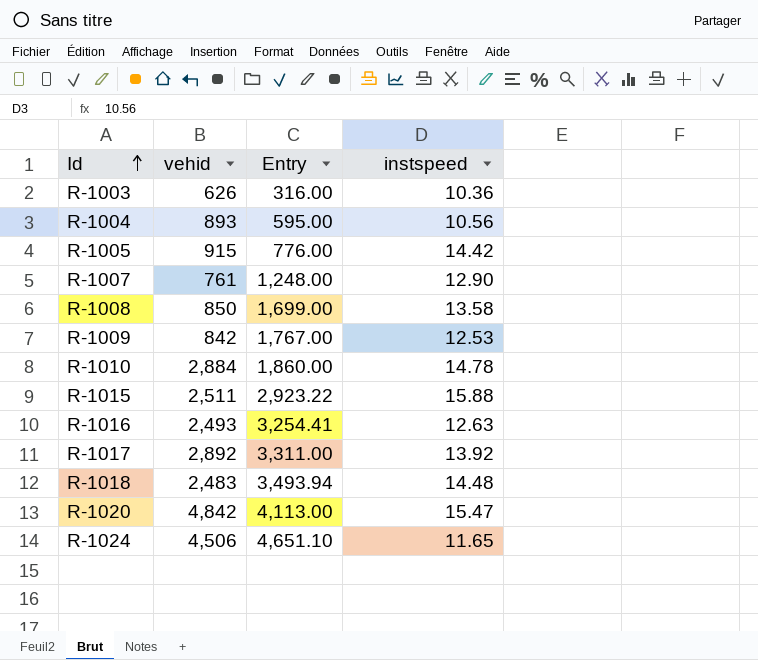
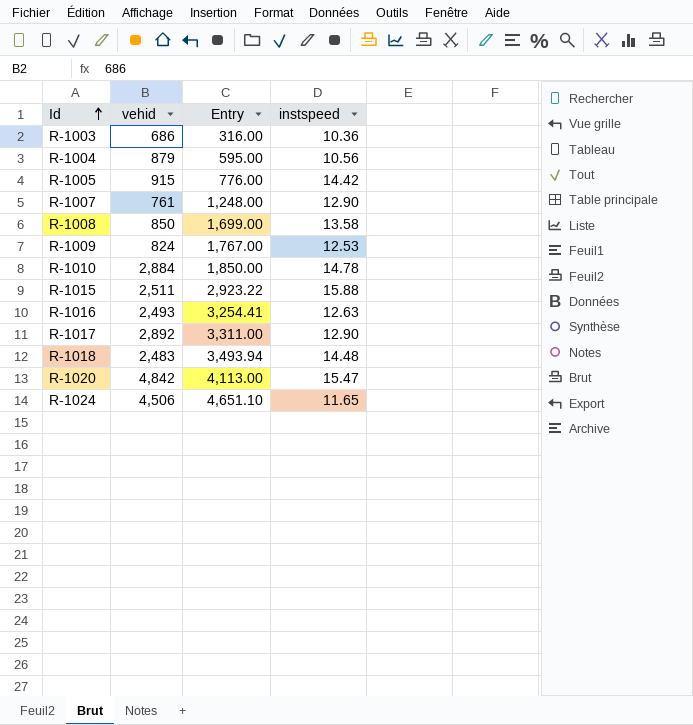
R-1003 | vehid: 626 -> 686
R-1004 | vehid: 893 -> 879
R-1009 | vehid: 842 -> 824
R-1010 | Entry: 1,860.00 -> 1,850.00
R-1017 | instspeed: 13.92 -> 12.90

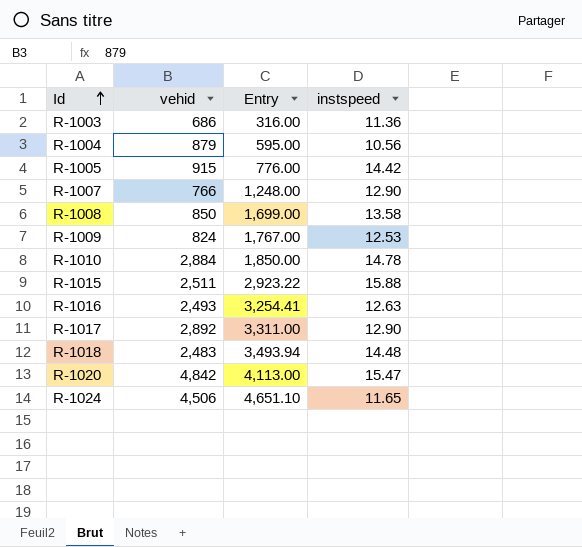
R-1003 | instspeed: 10.36 -> 11.36
R-1007 | vehid: 761 -> 766

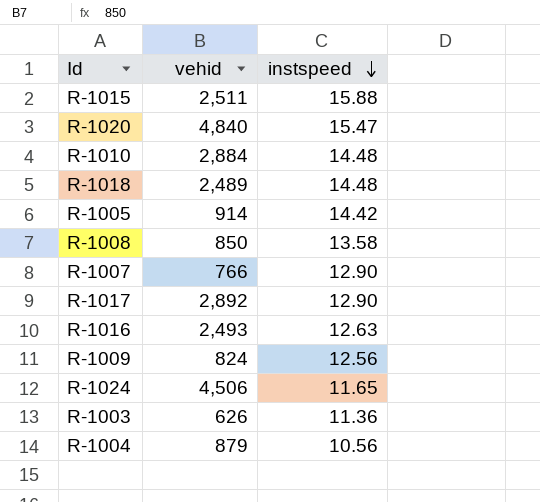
row order: Id ascending -> instspeed descending
column Entry | position: 3 -> none
R-1020 | vehid: 4,842 -> 4,840
R-1010 | instspeed: 14.78 -> 14.48
R-1018 | vehid: 2,483 -> 2,489
R-1005 | vehid: 915 -> 914
R-1009 | instspeed: 12.53 -> 12.56
R-1003 | vehid: 686 -> 626

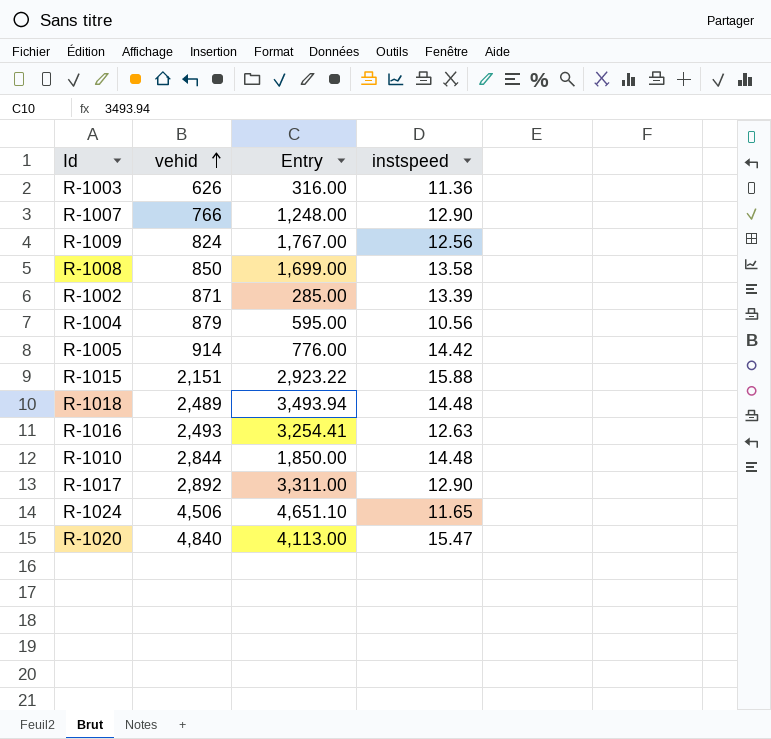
row order: instspeed descending -> vehid ascending
column Entry | position: none -> 3
row R-1002: none -> 871 | 285.00 | 13.39
R-1015 | vehid: 2,511 -> 2,151
R-1010 | vehid: 2,884 -> 2,844

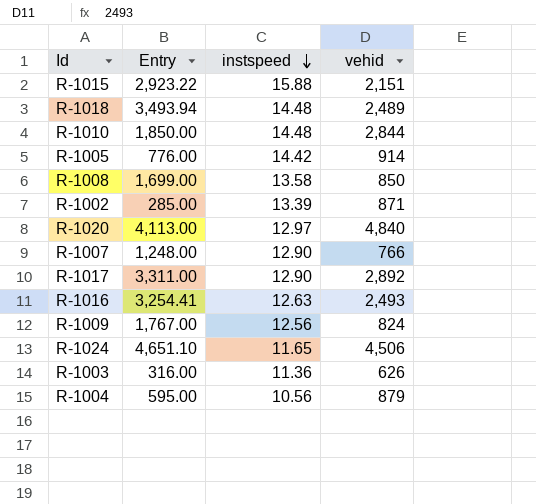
row order: vehid ascending -> instspeed descending
column vehid | position: 2 -> 4
R-1020 | instspeed: 15.47 -> 12.97

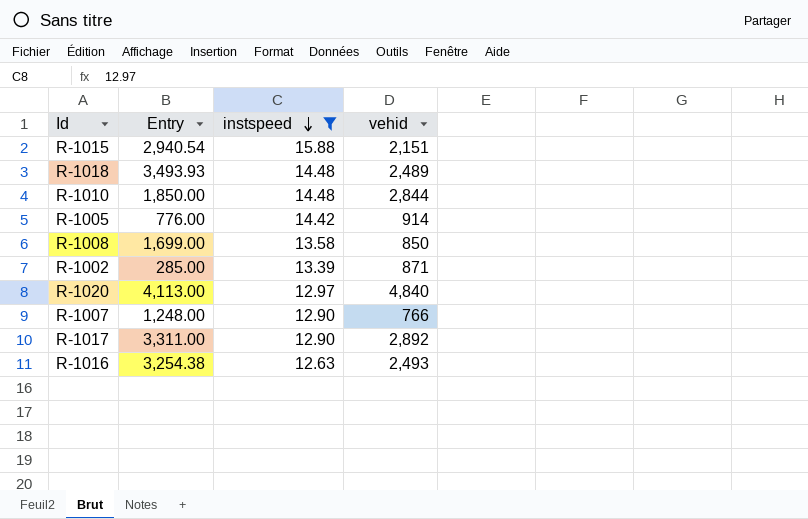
filter: none -> instspeed >= 12.63
R-1015 | Entry: 2,923.22 -> 2,940.54
R-1018 | Entry: 3,493.94 -> 3,493.93
R-1016 | Entry: 3,254.41 -> 3,254.38

